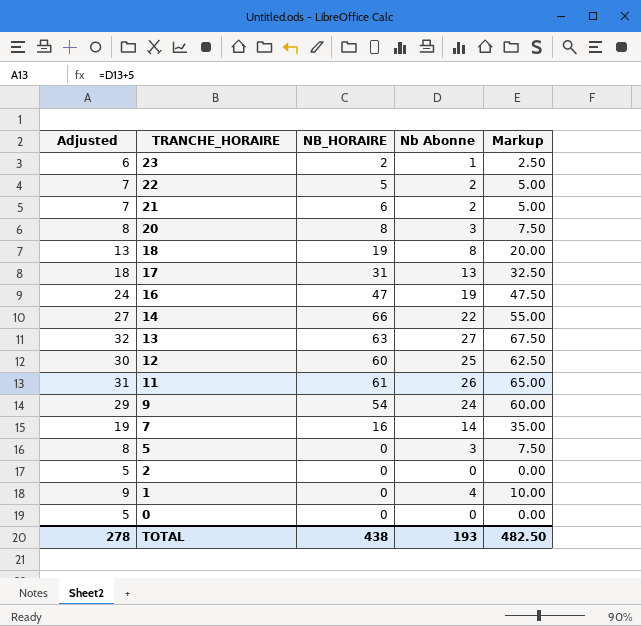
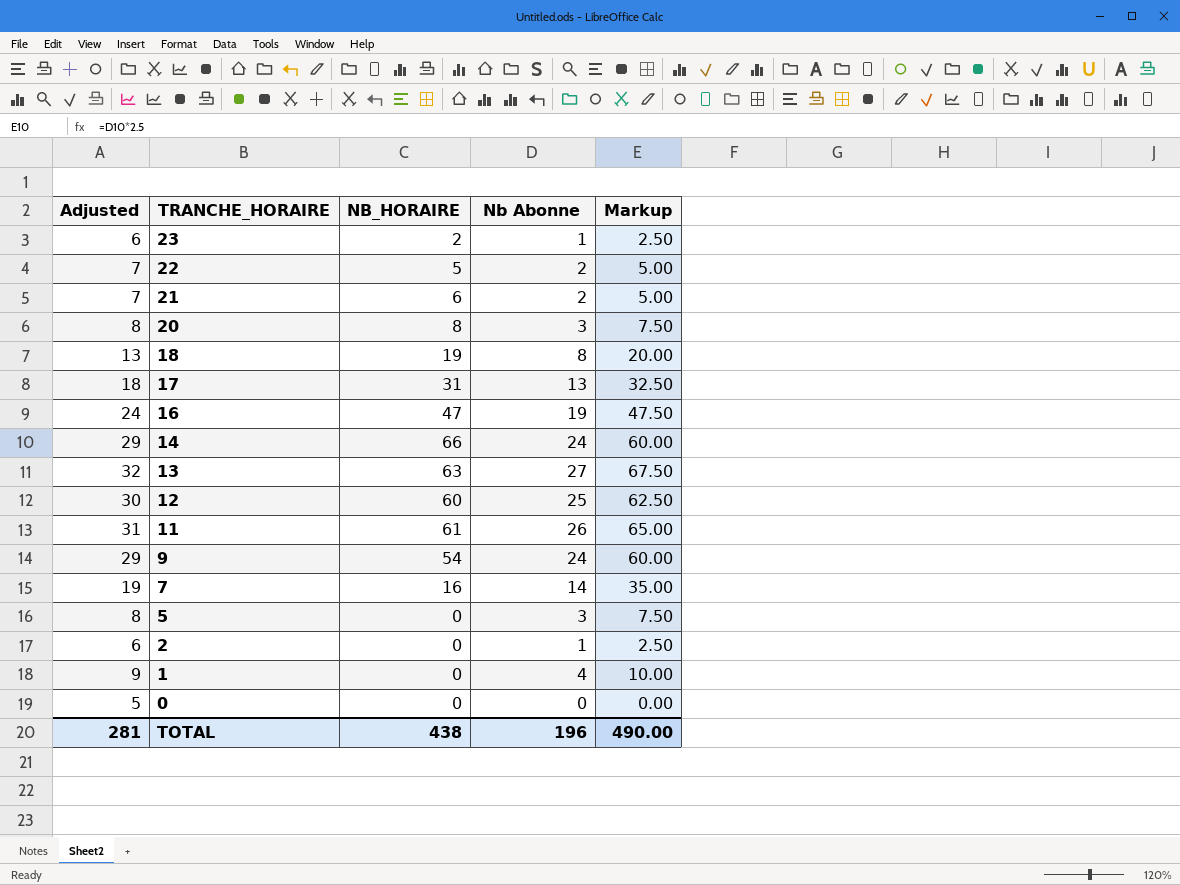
14 | Adjusted: 27 -> 29
14 | Nb Abonne: 22 -> 24
14 | Markup: 55.00 -> 60.00
2 | Adjusted: 5 -> 6
2 | Nb Abonne: 0 -> 1
2 | Markup: 0.00 -> 2.50
TOTAL | Adjusted: 278 -> 281
TOTAL | Nb Abonne: 193 -> 196
TOTAL | Markup: 482.50 -> 490.00

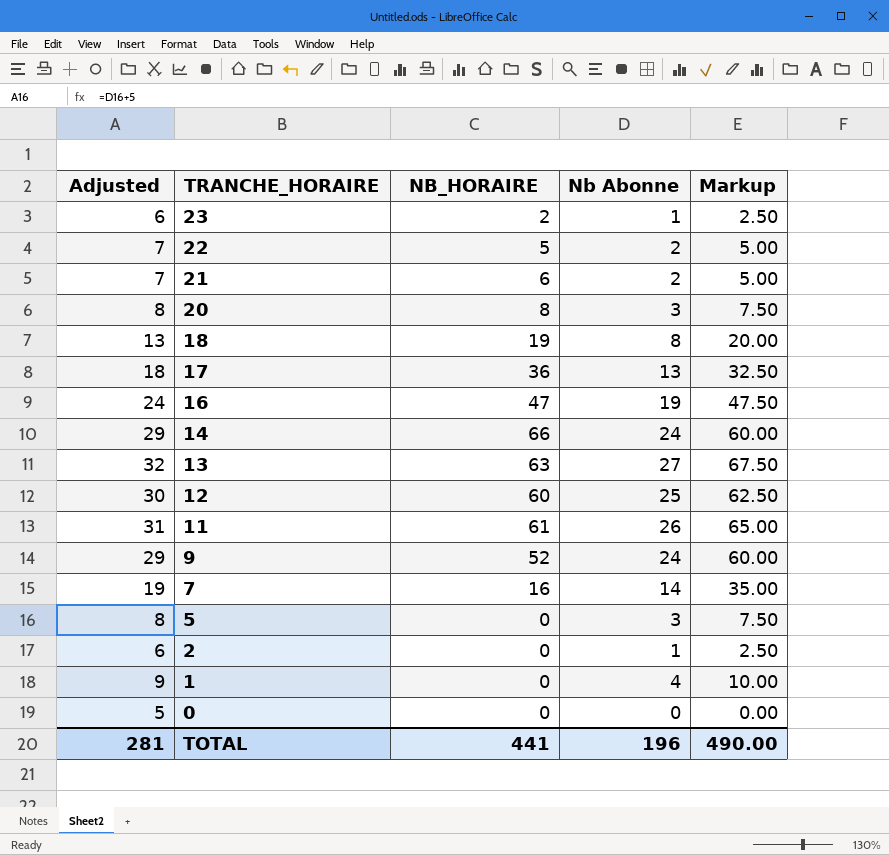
17 | NB_HORAIRE: 31 -> 36
9 | NB_HORAIRE: 54 -> 52
TOTAL | NB_HORAIRE: 438 -> 441

